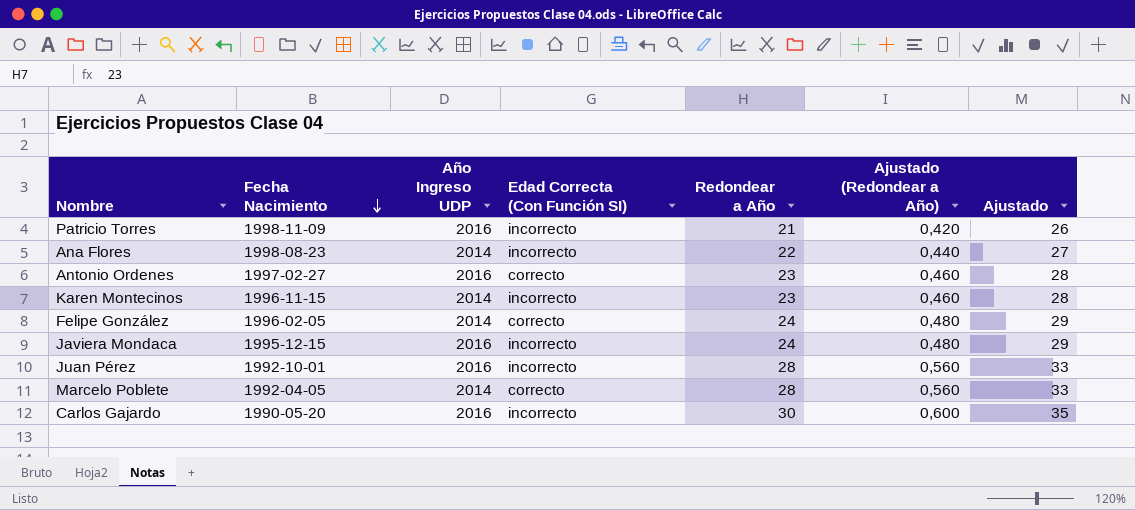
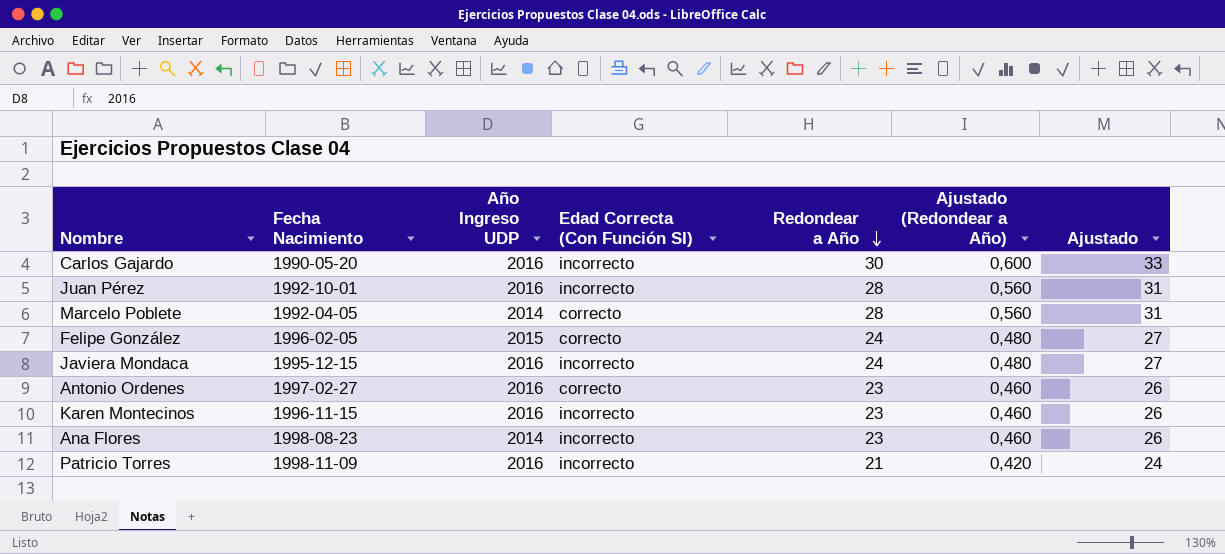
row order: Fecha Nacimiento descending -> Redondear a Año descending
column Ajustado | formula: [Redondear a Año] + 5 -> [Redondear a Año] + 3
Felipe González | Año Ingreso UDP: 2014 -> 2015
Karen Montecinos | Año Ingreso UDP: 2014 -> 2016
Ana Flores | Redondear a Año: 22 -> 23
Ana Flores | Ajustado (Redondear a Año): 0,440 -> 0,460

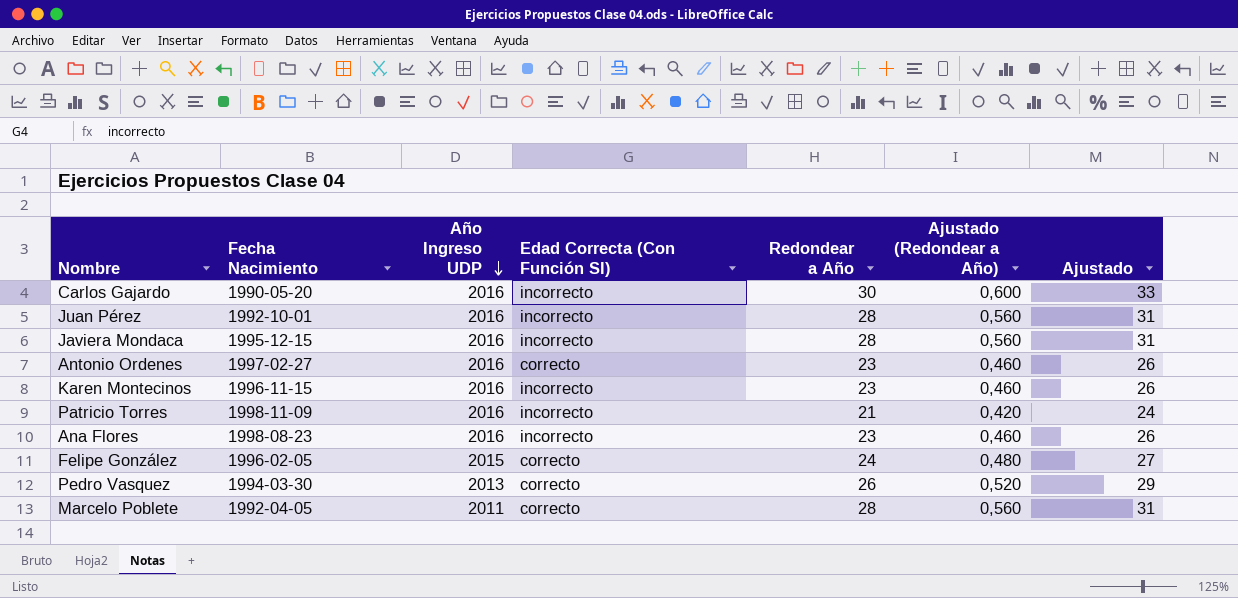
row order: Redondear a Año descending -> Año Ingreso UDP descending
Javiera Mondaca | Redondear a Año: 24 -> 28
Javiera Mondaca | Ajustado (Redondear a Año): 0,480 -> 0,560
Javiera Mondaca | Ajustado: 27 -> 31
Ana Flores | Año Ingreso UDP: 2014 -> 2016
row Pedro Vasquez: none -> 1994-03-30 | 2013 | correcto | 26 | 0,520 | 29
Marcelo Poblete | Año Ingreso UDP: 2014 -> 2011

